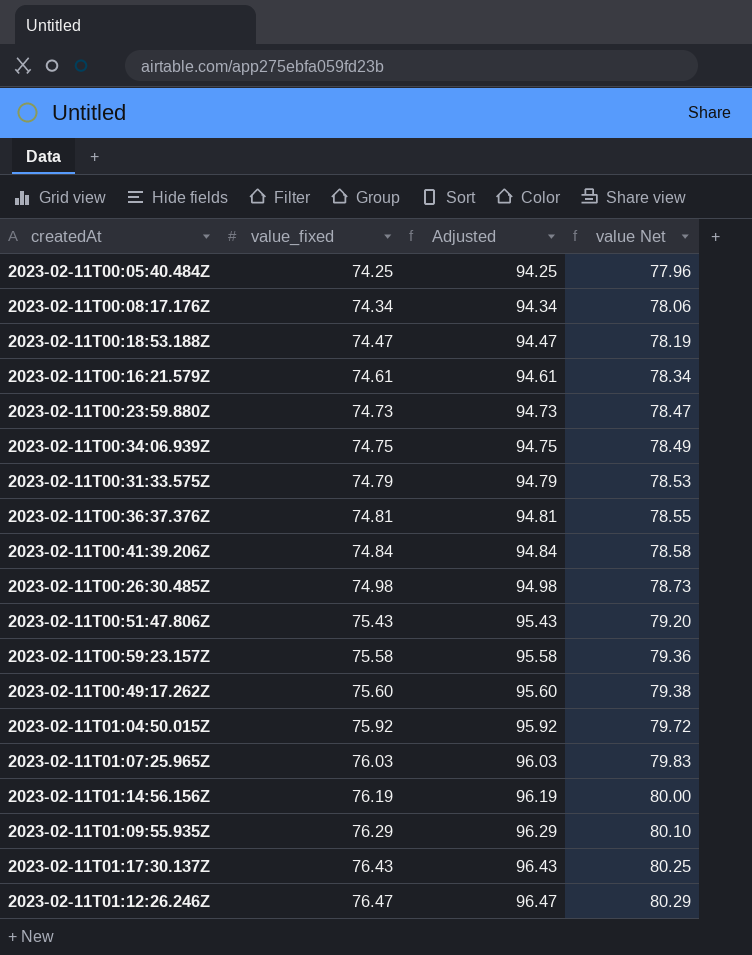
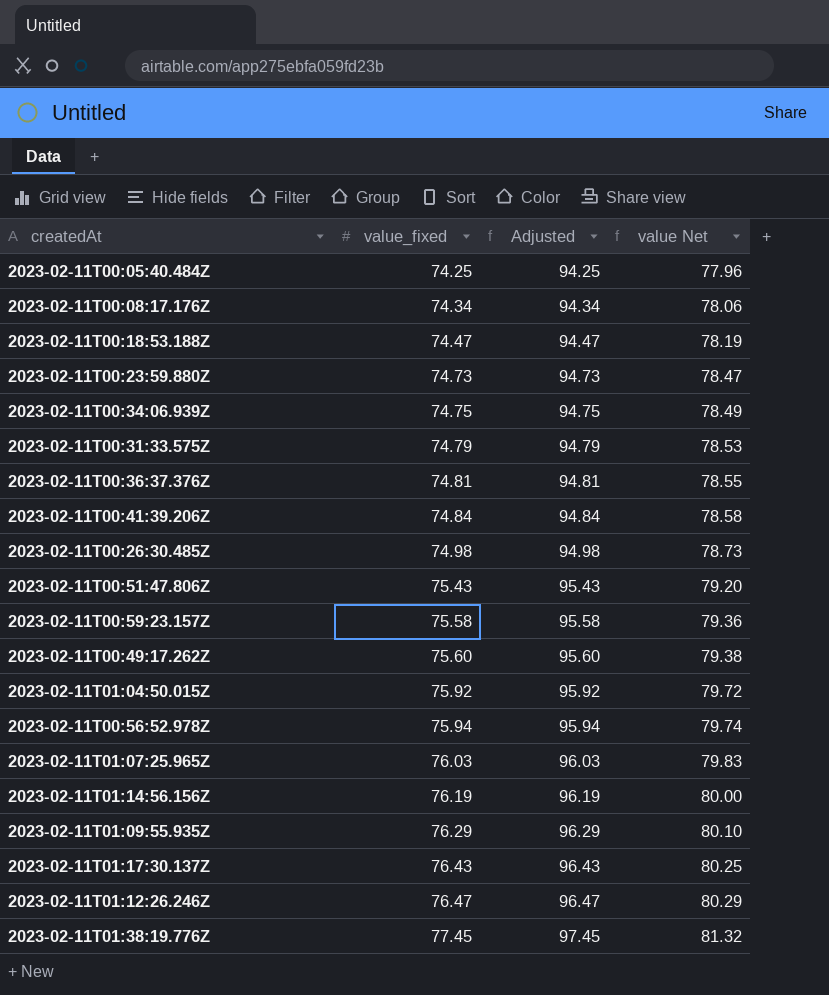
row 2023-02-11T00:16:21.579Z: 74.61 | 94.61 | 78.34 -> none
row 2023-02-11T00:56:52.978Z: none -> 75.94 | 95.94 | 79.74
row 2023-02-11T01:38:19.776Z: none -> 77.45 | 97.45 | 81.32

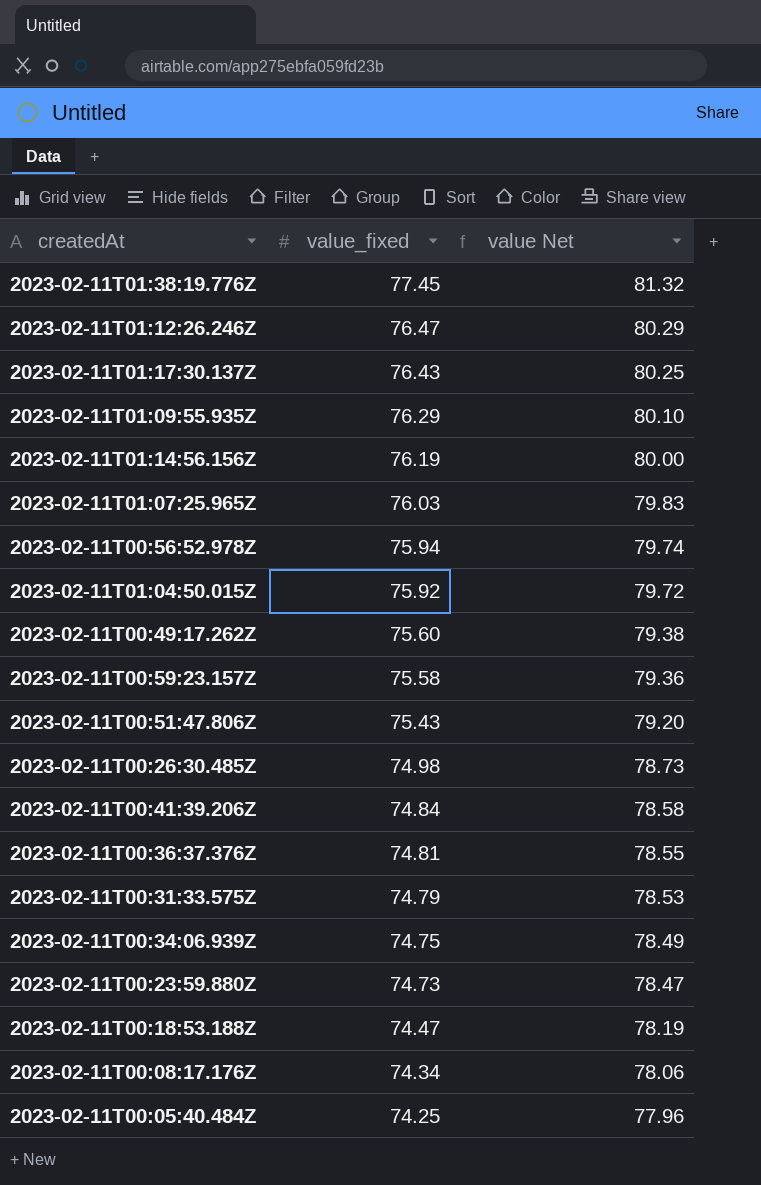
row order: value_fixed ascending -> value_fixed descending
column Adjusted | formula: [value_fixed] + 20 -> none

